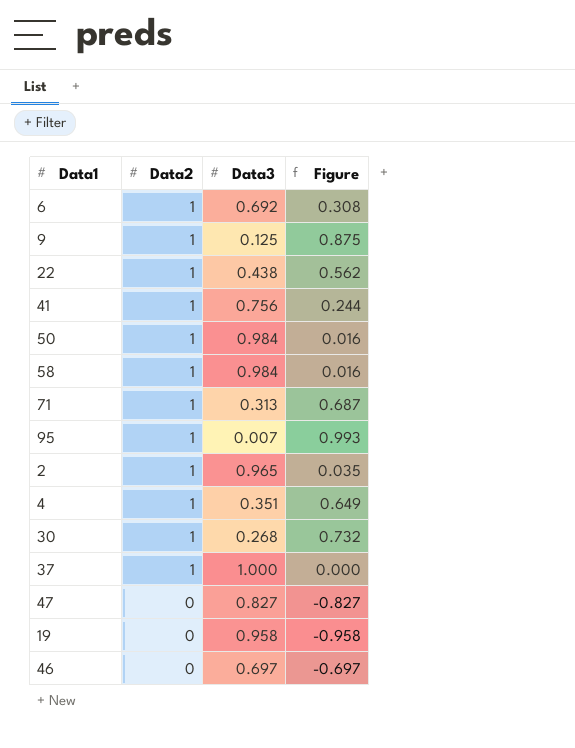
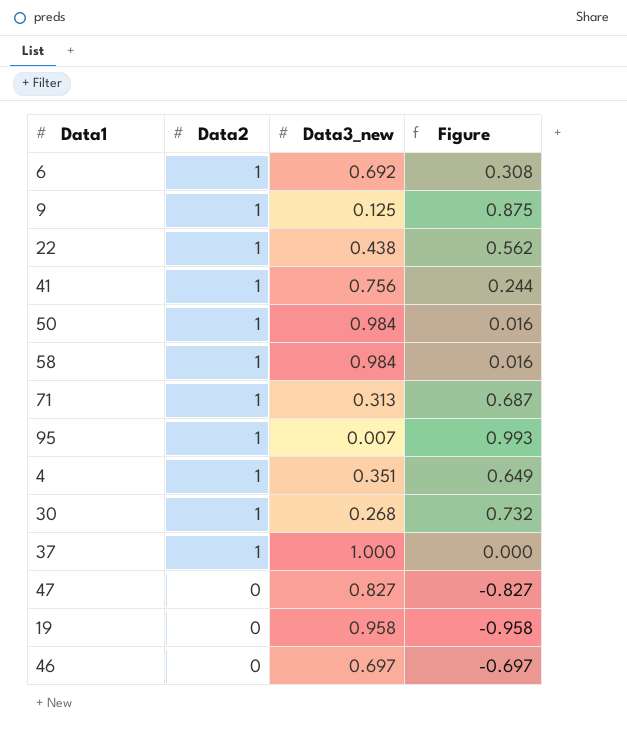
column name: Data3 -> Data3_new
row 2: 1 | 0.965 | 0.035 -> none

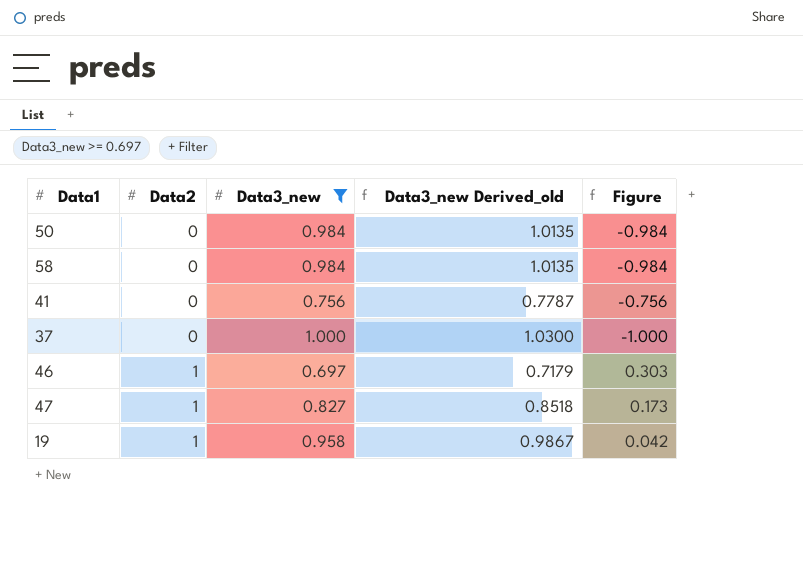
filter: none -> Data3_new >= 0.697
row order: Data2 descending -> Data2 ascending
column Data3_new Derived_old | formula: none -> [Data3_new] * 1.03
50 | Data2: 1 -> 0
50 | Figure: 0.016 -> -0.984
58 | Data2: 1 -> 0
58 | Figure: 0.016 -> -0.984
41 | Data2: 1 -> 0
41 | Figure: 0.244 -> -0.756
37 | Data2: 1 -> 0
37 | Figure: 0.000 -> -1.000
46 | Data2: 0 -> 1
46 | Figure: -0.697 -> 0.303
47 | Data2: 0 -> 1
47 | Figure: -0.827 -> 0.173
19 | Data2: 0 -> 1
19 | Figure: -0.958 -> 0.042

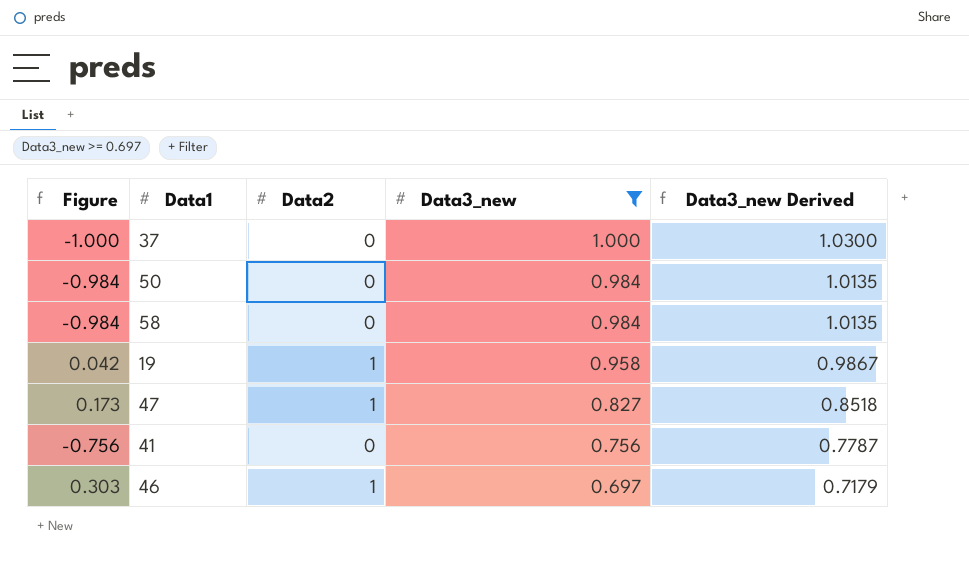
row order: Data2 ascending -> Data3_new descending
column Figure | position: 5 -> 1
column name: Data3_new Derived_old -> Data3_new Derived

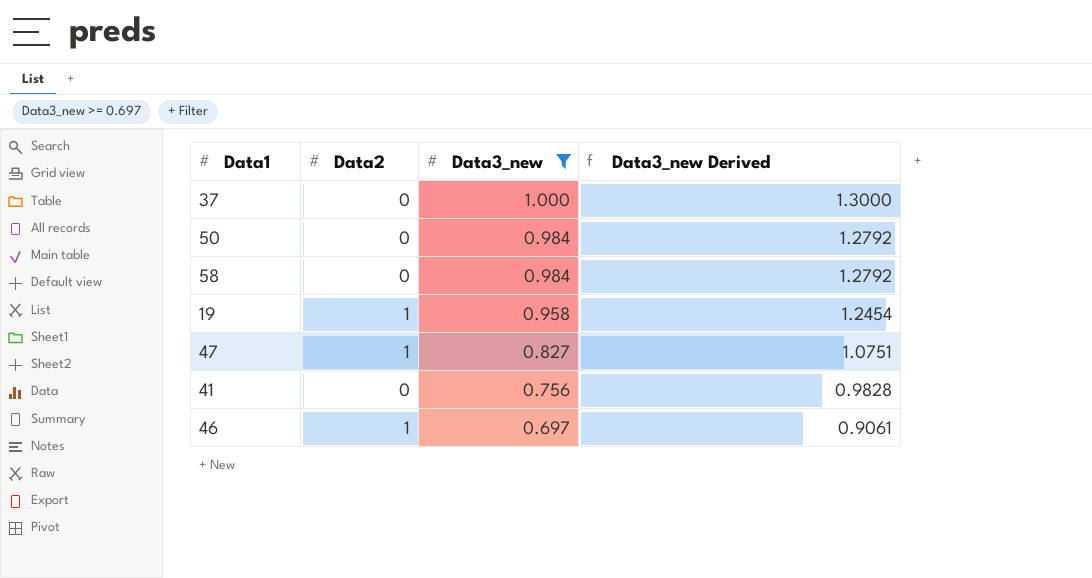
column Figure | formula: [Data2] - [Data3_new] -> none
column Data3_new Derived | formula: [Data3_new] * 1.03 -> [Data3_new] * 1.3

